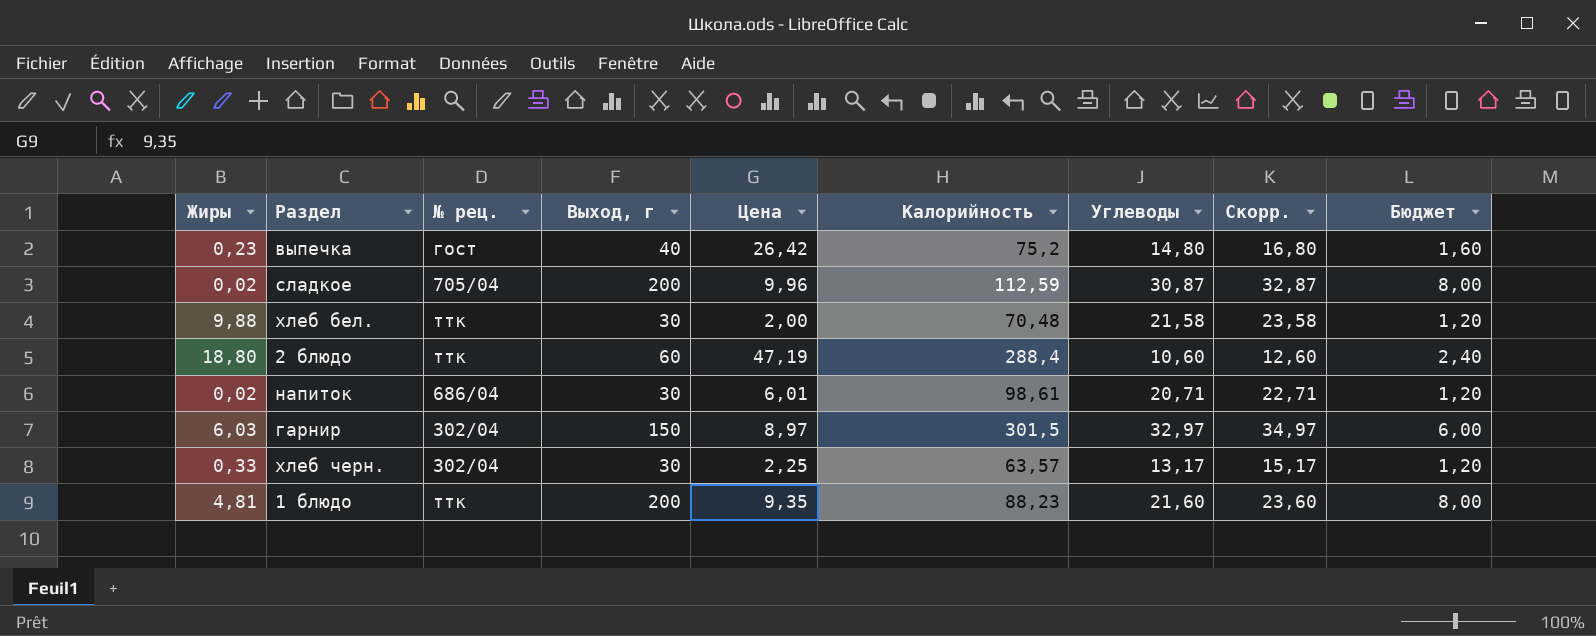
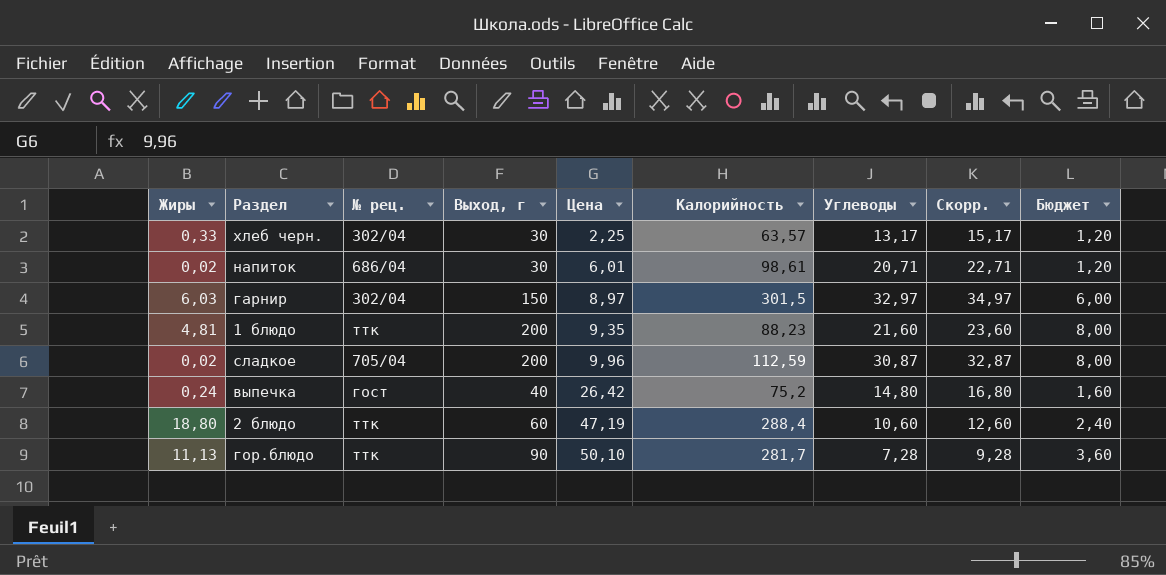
row order: none -> Цена ascending
row хлеб бел.: 9,88 | ттк | 30 | 2,00 | 70,48 | 21,58 | 23,58 | 1,20 -> none
выпечка | Жиры: 0,23 -> 0,24
row гор.блюдо: none -> 11,13 | ттк | 90 | 50,10 | 281,7 | 7,28 | 9,28 | 3,60

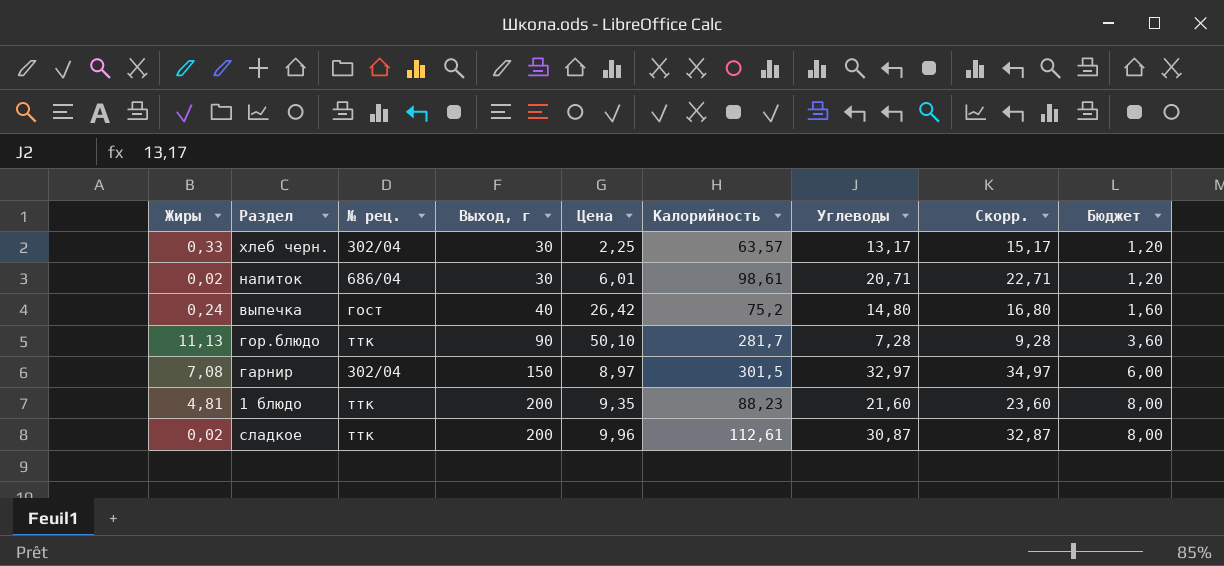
row order: Цена ascending -> Выход, г ascending
row 2 блюдо: 18,80 | ттк | 60 | 47,19 | 288,4 | 10,60 | 12,60 | 2,40 -> none
гарнир | Жиры: 6,03 -> 7,08
сладкое | № рец.: 705/04 -> ттк
сладкое | Калорийность: 112,59 -> 112,61

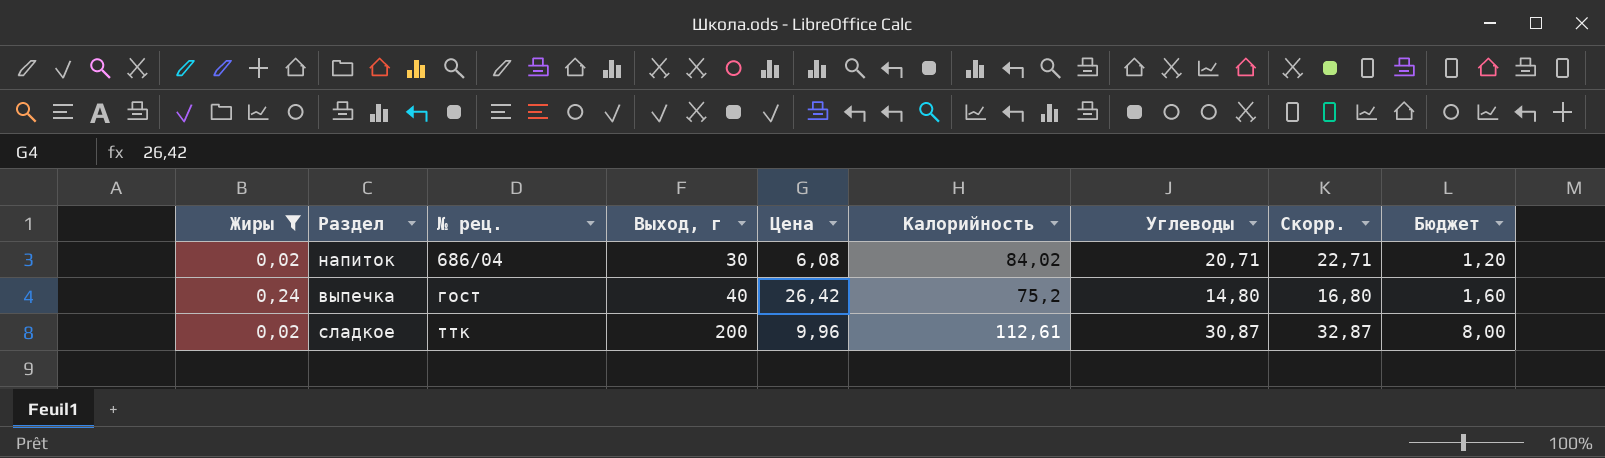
filter: none -> Жиры <= 0,24
напиток | Цена: 6,01 -> 6,08
напиток | Калорийность: 98,61 -> 84,02

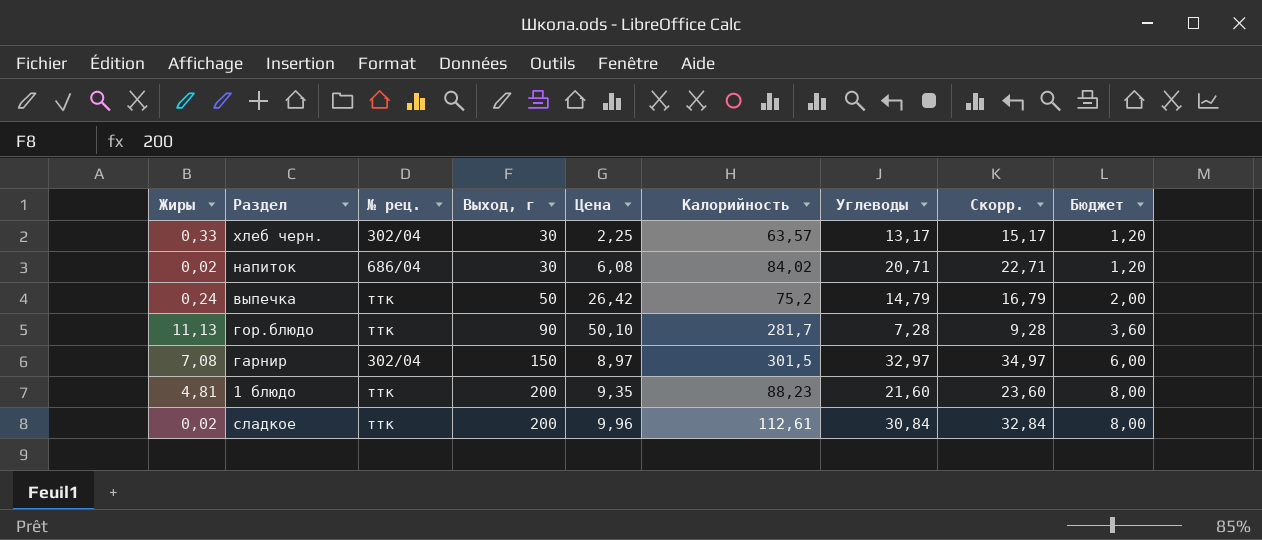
filter: Жиры <= 0,24 -> none
выпечка | № рец.: гост -> ттк
выпечка | Выход, г: 40 -> 50
выпечка | Углеводы: 14,80 -> 14,79
выпечка | Скорр.: 16,80 -> 16,79
выпечка | Бюджет: 1,60 -> 2,00
сладкое | Углеводы: 30,87 -> 30,84
сладкое | Скорр.: 32,87 -> 32,84

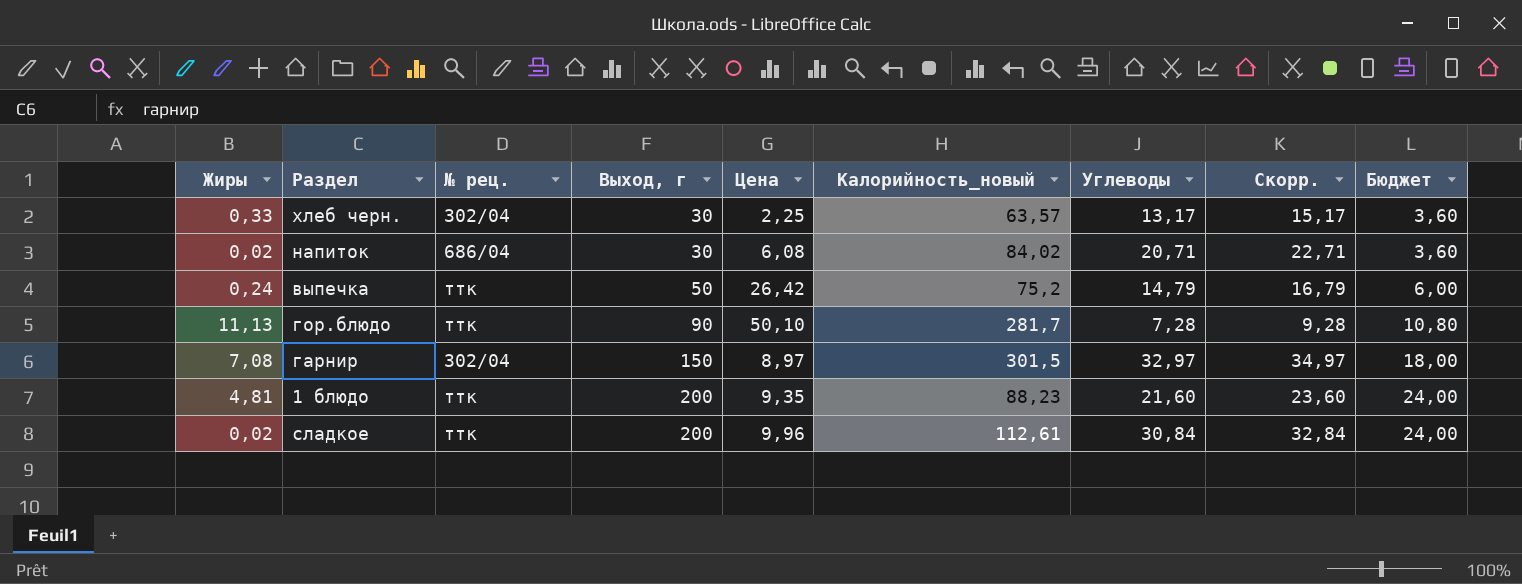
column name: Калорийность -> Калорийность_новый
column Бюджет | formula: [Выход, г] * 0,04 -> [Выход, г] * 0,12

